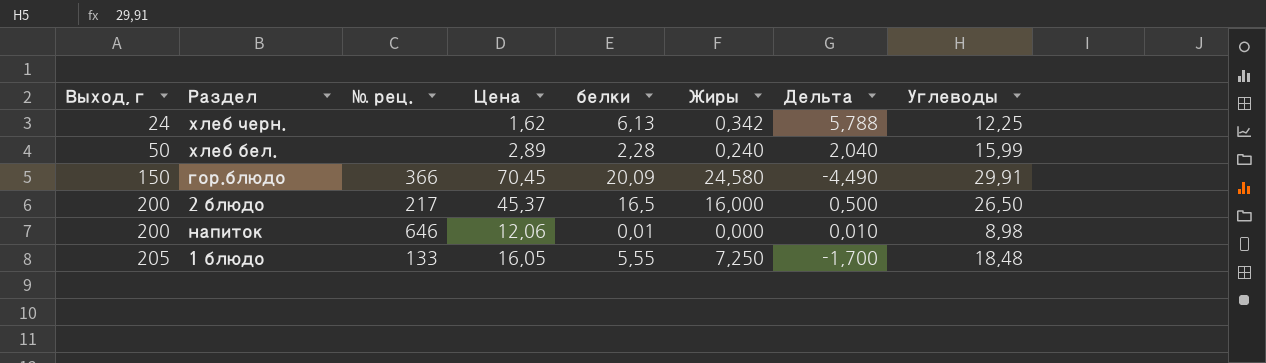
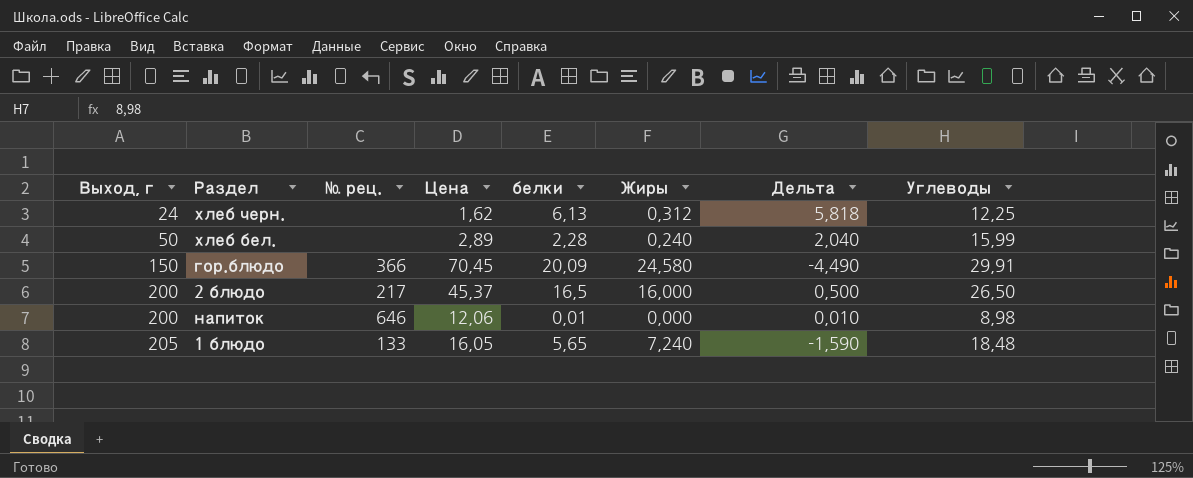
хлеб черн. | Жиры: 0,342 -> 0,312
хлеб черн. | Дельта: 5,788 -> 5,818
1 блюдо | белки: 5,55 -> 5,65
1 блюдо | Жиры: 7,250 -> 7,240
1 блюдо | Дельта: -1,700 -> -1,590

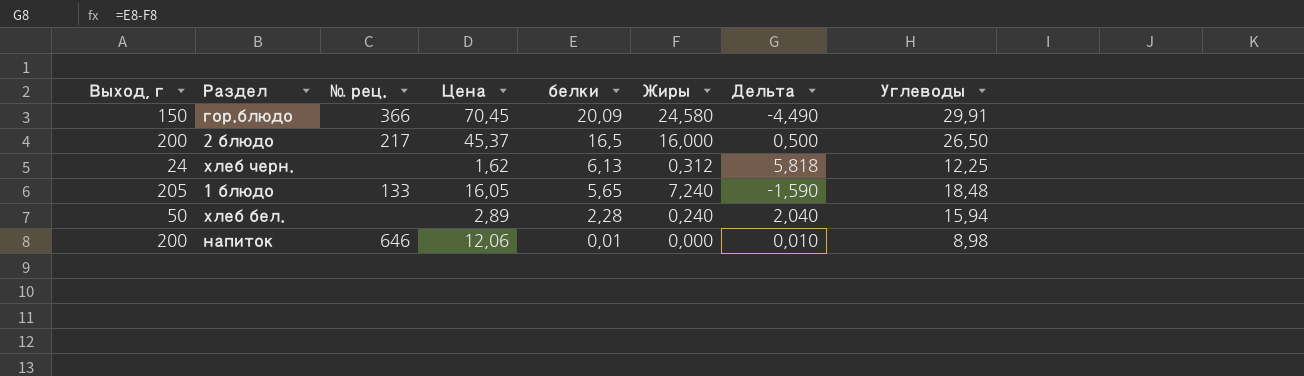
row order: Выход, г ascending -> белки descending
хлеб бел. | Углеводы: 15,99 -> 15,94

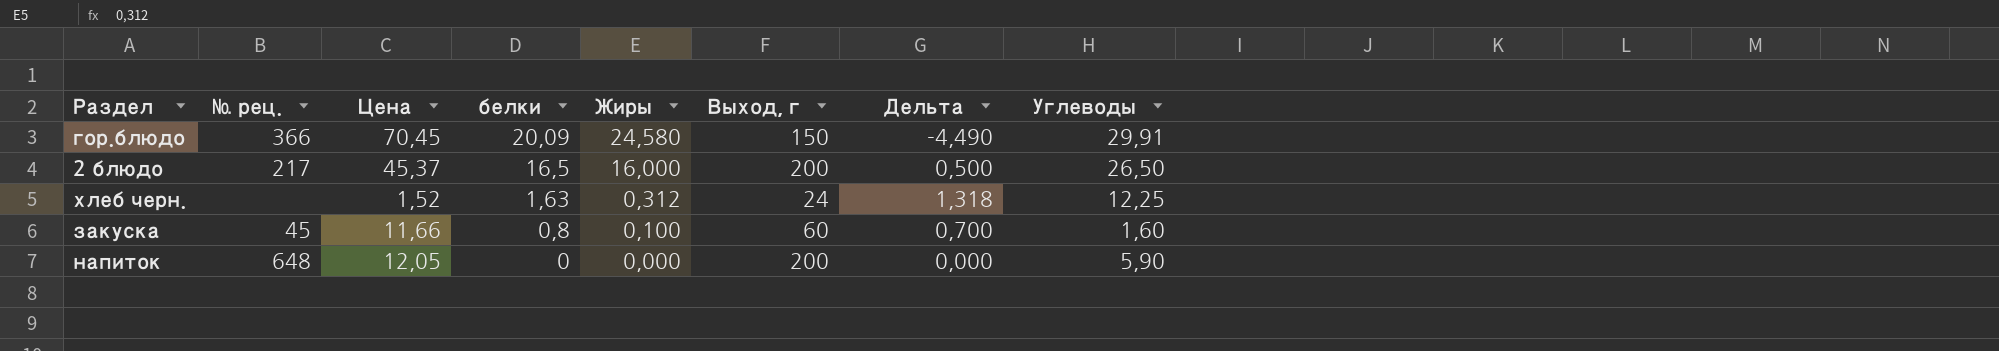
column Выход, г | position: 1 -> 6
row 1 блюдо: 205 | 133 | 16,05 | 5,65 | 7,240 | -1,590 | 18,48 -> none
row хлеб бел.: 50 | none | 2,89 | 2,28 | 0,240 | 2,040 | 15,94 -> none
хлеб черн. | Цена: 1,62 -> 1,52
хлеб черн. | белки: 6,13 -> 1,63
хлеб черн. | Дельта: 5,818 -> 1,318
row закуска: none -> 45 | 11,66 | 0,8 | 0,100 | 60 | 0,700 | 1,60
напиток | № рец.: 646 -> 648
напиток | Цена: 12,06 -> 12,05
напиток | белки: 0,01 -> 0
напиток | Дельта: 0,010 -> 0,000
напиток | Углеводы: 8,98 -> 5,90

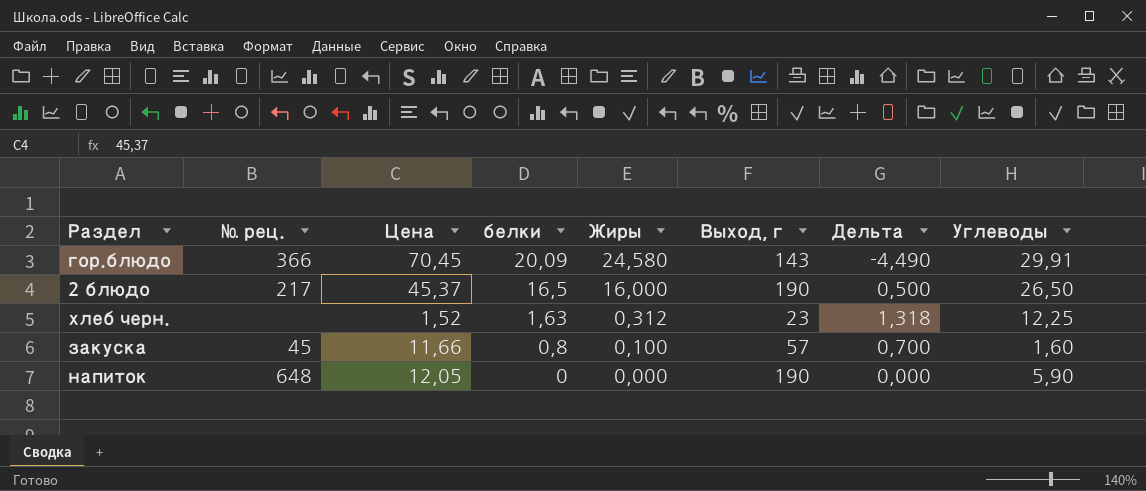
гор.блюдо | Выход, г: 150 -> 143
2 блюдо | Выход, г: 200 -> 190
хлеб черн. | Выход, г: 24 -> 23
закуска | Выход, г: 60 -> 57
напиток | Выход, г: 200 -> 190

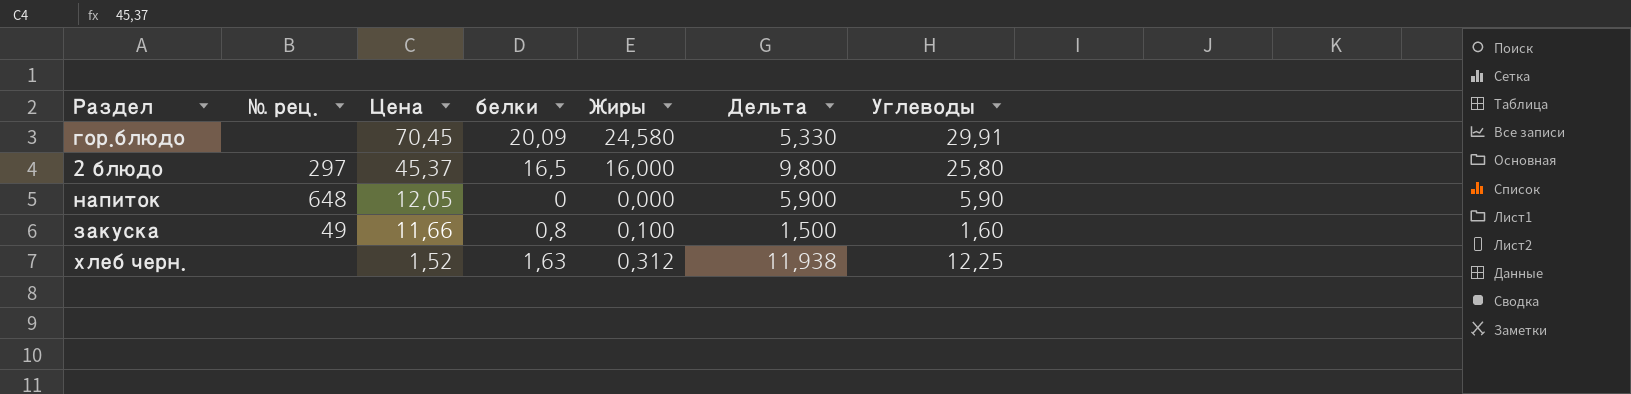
row order: белки descending -> Цена descending
column Выход, г | position: 6 -> none
column Дельта | formula: [белки] - [Жиры] -> [Углеводы] - [Жиры]
гор.блюдо | № рец.: 366 -> none
2 блюдо | № рец.: 217 -> 297
2 блюдо | Углеводы: 26,50 -> 25,80
закуска | № рец.: 45 -> 49

